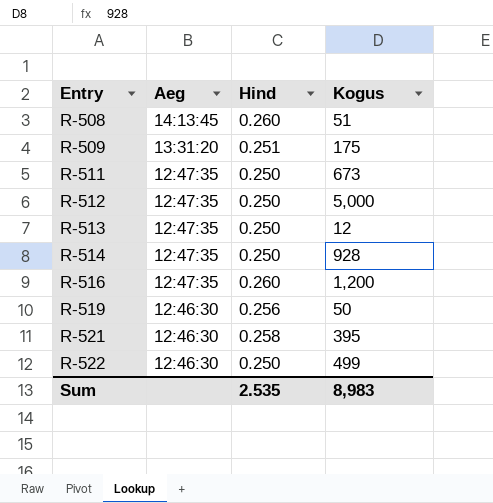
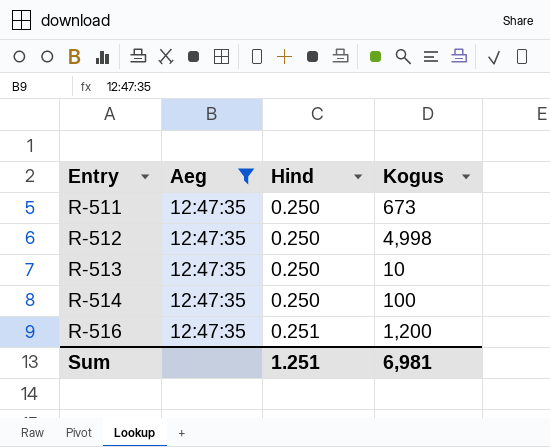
filter: none -> Aeg = 12:47:35
R-512 | Kogus: 5,000 -> 4,998
R-513 | Kogus: 12 -> 10
R-514 | Kogus: 928 -> 100
R-516 | Hind: 0.260 -> 0.251
Sum | Hind: 2.535 -> 1.251
Sum | Kogus: 8,983 -> 6,981

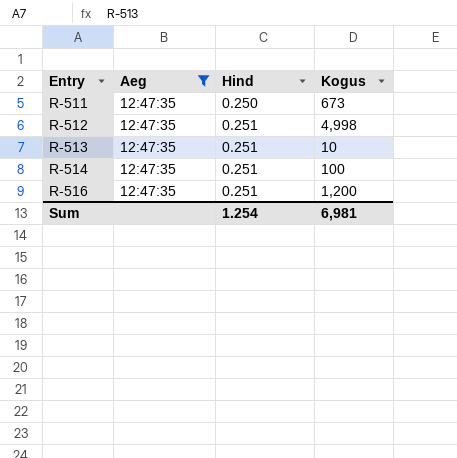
R-512 | Hind: 0.250 -> 0.251
R-513 | Hind: 0.250 -> 0.251
R-514 | Hind: 0.250 -> 0.251
Sum | Hind: 1.251 -> 1.254

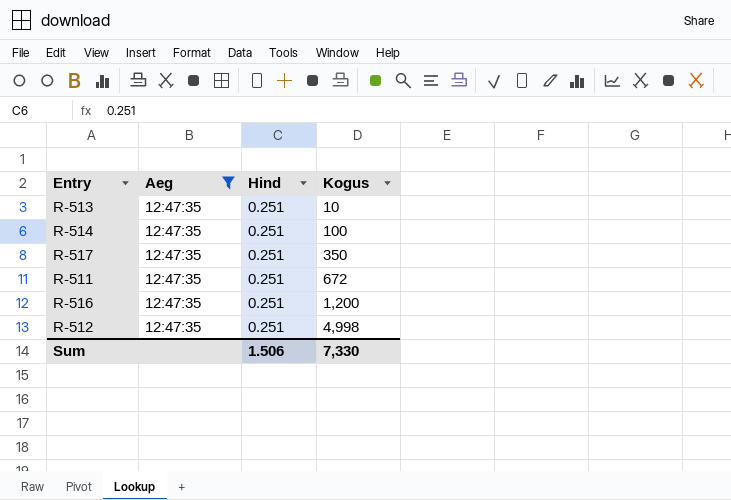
row order: Entry ascending -> Kogus ascending
row R-517: none -> 12:47:35 | 0.251 | 350
R-511 | Hind: 0.250 -> 0.251
R-511 | Kogus: 673 -> 672
Sum | Hind: 1.254 -> 1.506
Sum | Kogus: 6,981 -> 7,330

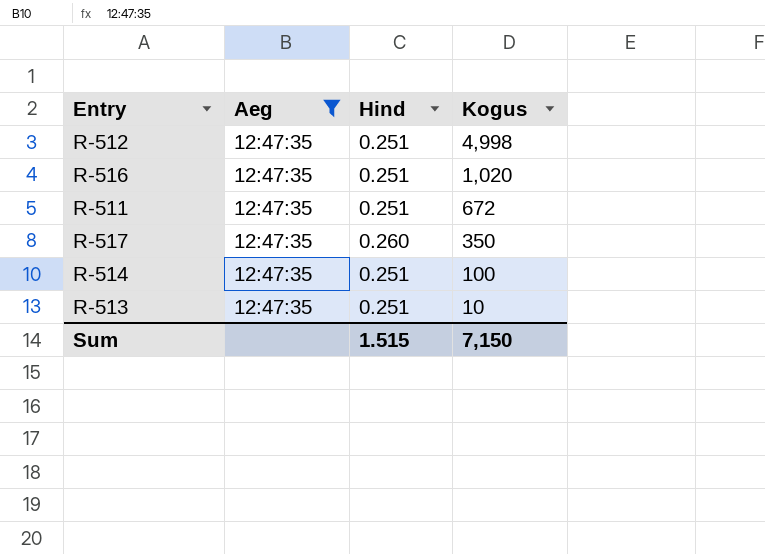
row order: Kogus ascending -> Kogus descending
R-516 | Kogus: 1,200 -> 1,020
R-517 | Hind: 0.251 -> 0.260
Sum | Hind: 1.506 -> 1.515
Sum | Kogus: 7,330 -> 7,150

